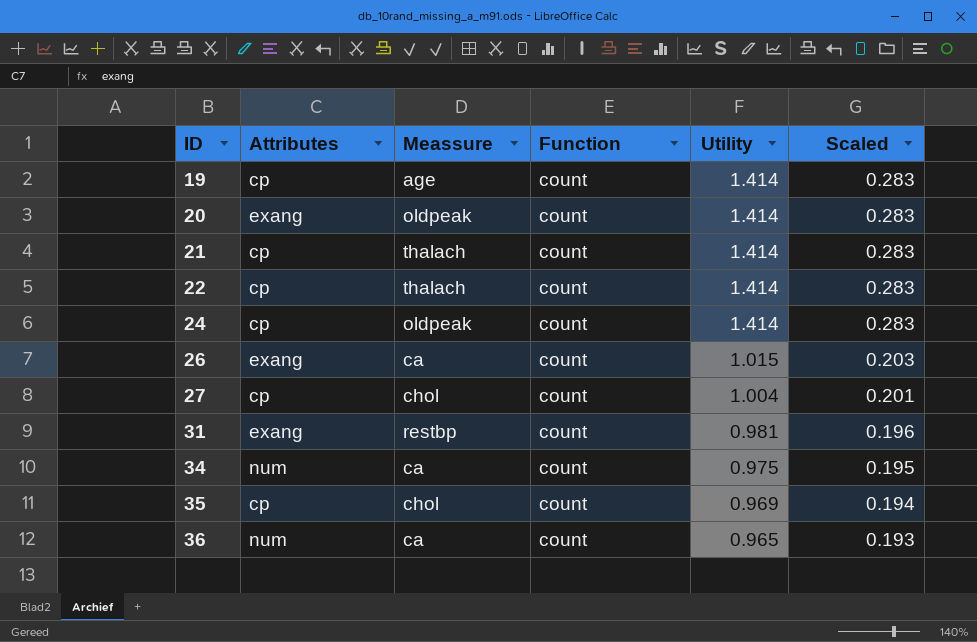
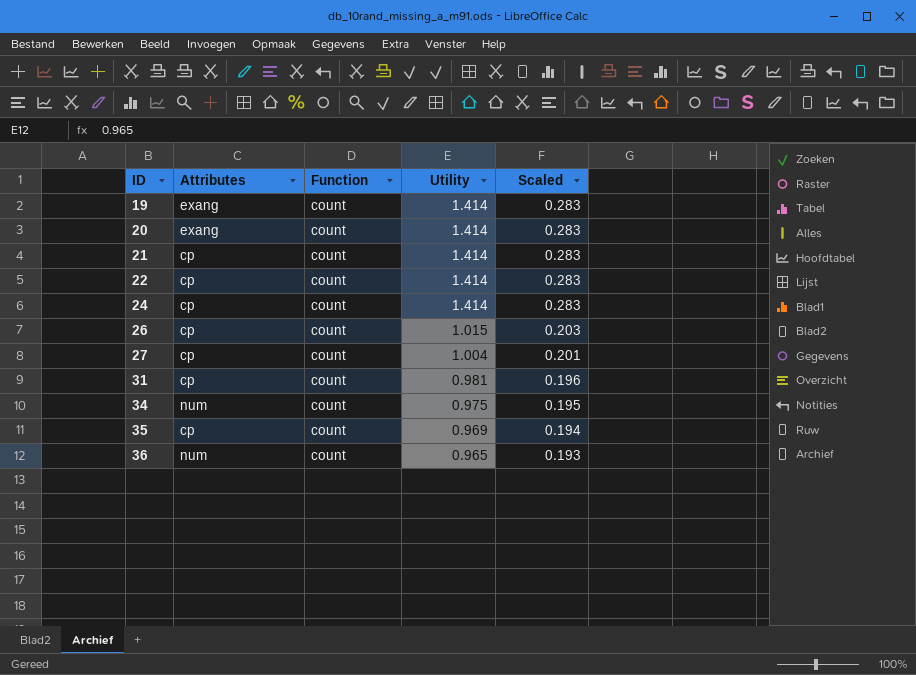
column Meassure | position: 3 -> none
19 | Attributes: cp -> exang
26 | Attributes: exang -> cp
31 | Attributes: exang -> cp

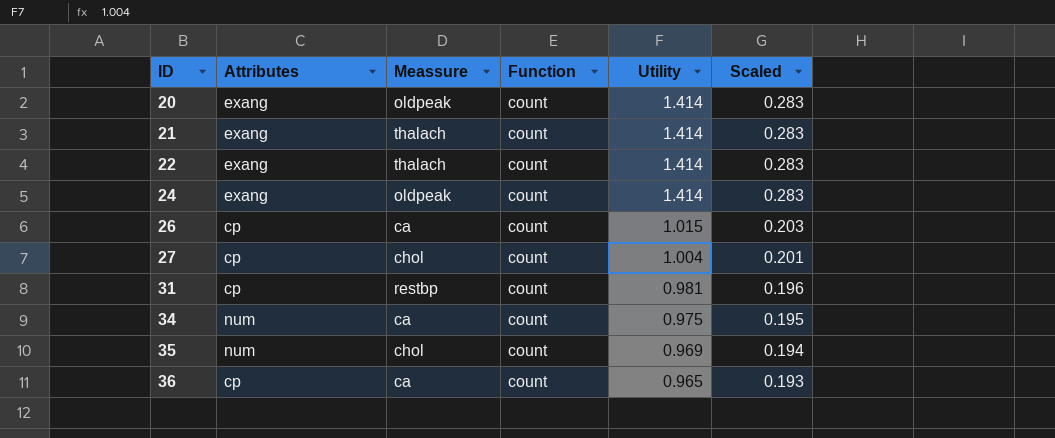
column Meassure | position: none -> 3
row 19: exang | count | 1.414 | 0.283 -> none
21 | Attributes: cp -> exang
22 | Attributes: cp -> exang
24 | Attributes: cp -> exang
35 | Attributes: cp -> num
36 | Attributes: num -> cp

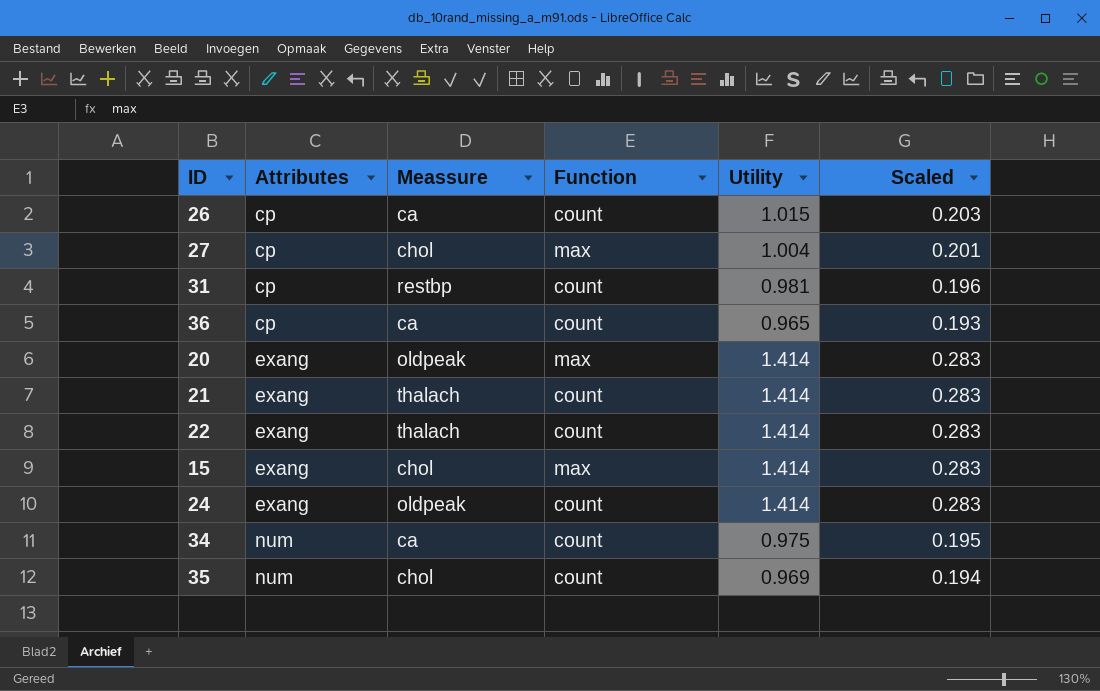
row order: ID ascending -> Attributes ascending
27 | Function: count -> max
20 | Function: count -> max
row 15: none -> exang | chol | max | 1.414 | 0.283

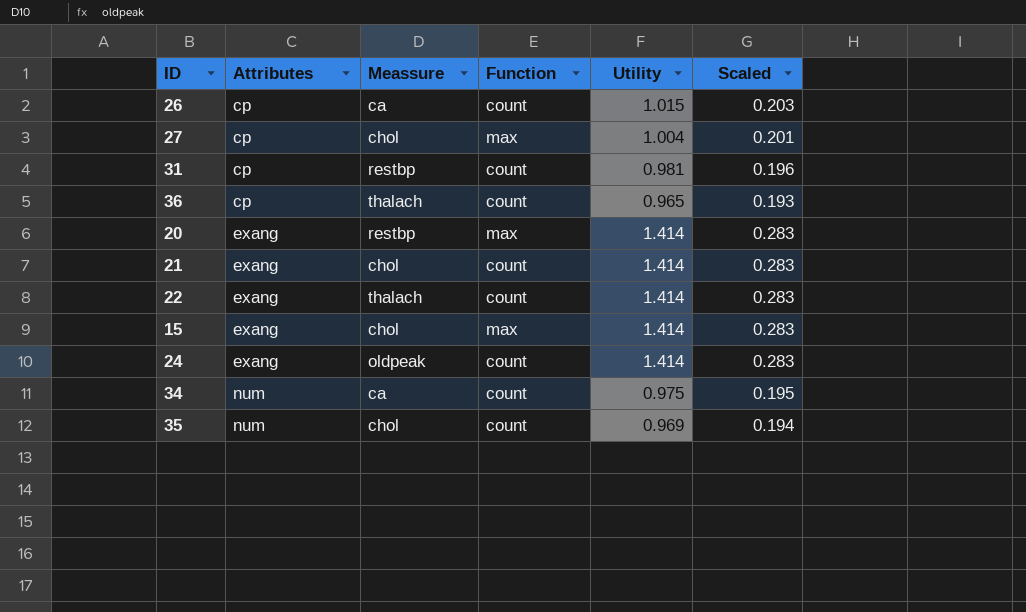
36 | Meassure: ca -> thalach
20 | Meassure: oldpeak -> restbp
21 | Meassure: thalach -> chol

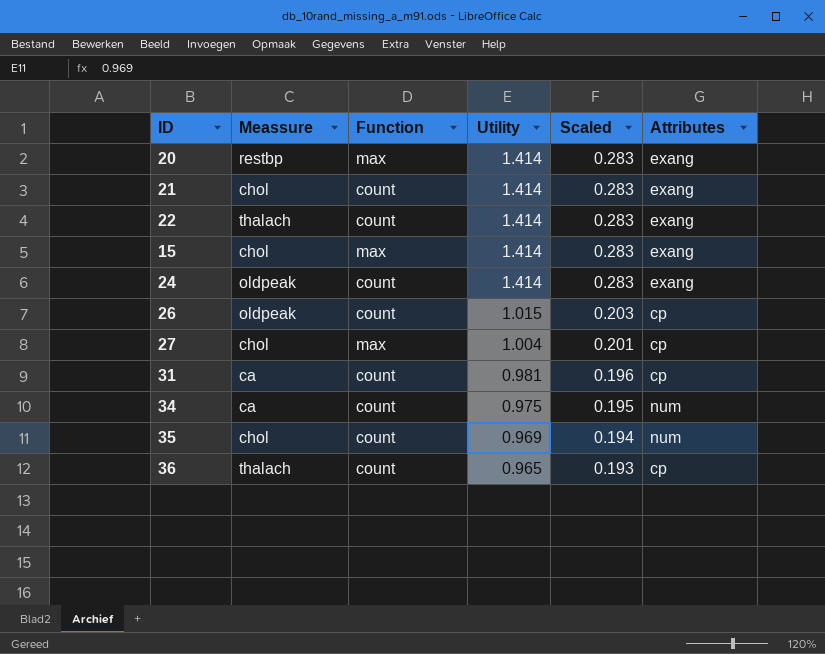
row order: Attributes ascending -> Utility descending
column Attributes | position: 2 -> 6
26 | Meassure: ca -> oldpeak
31 | Meassure: restbp -> ca

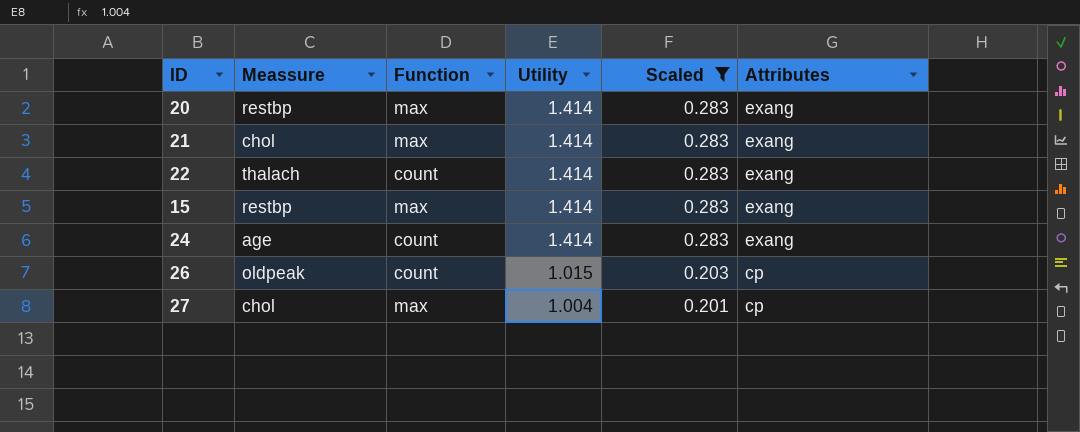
filter: none -> Scaled >= 0.201
21 | Function: count -> max
15 | Meassure: chol -> restbp
24 | Meassure: oldpeak -> age

